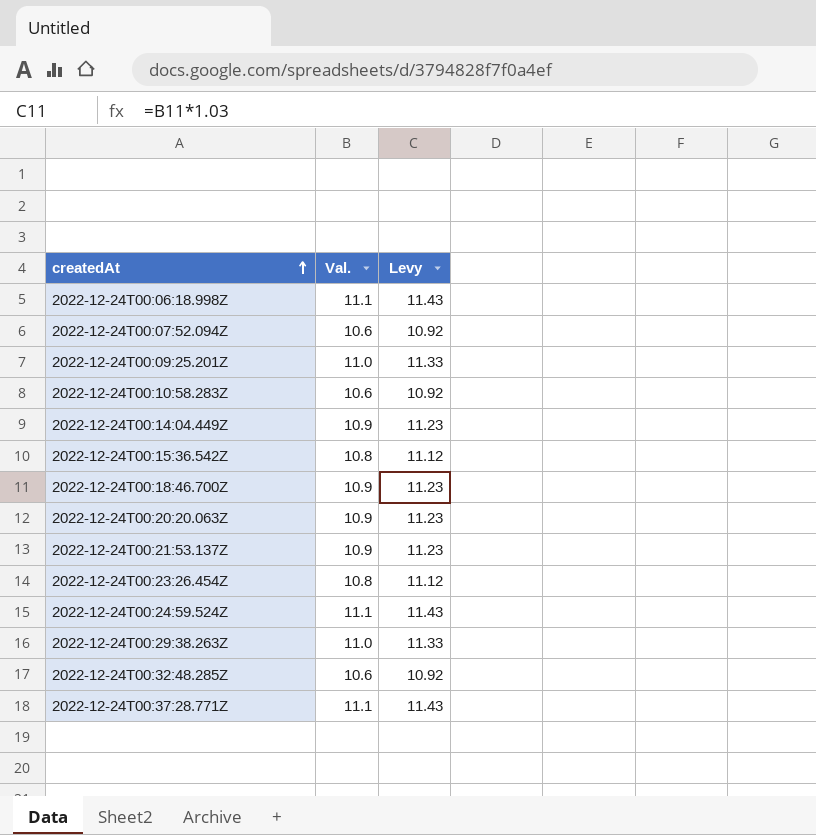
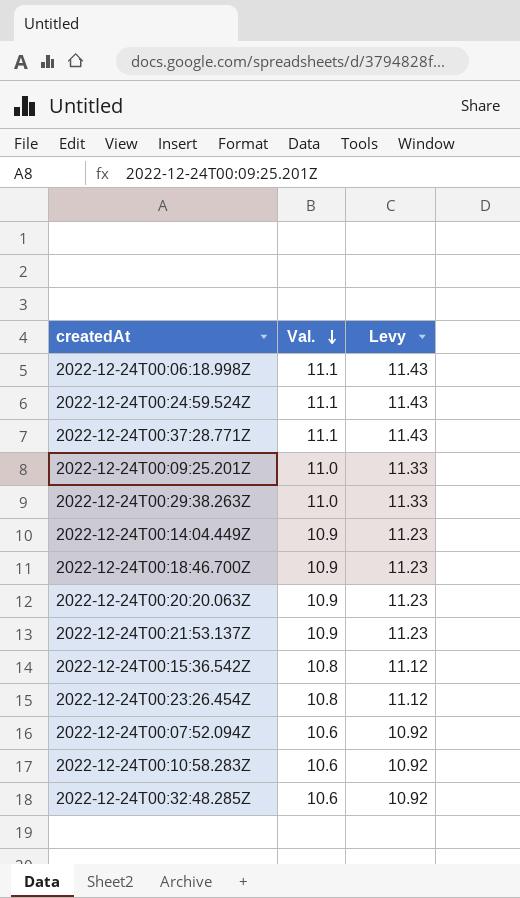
row order: createdAt ascending -> Val. descending

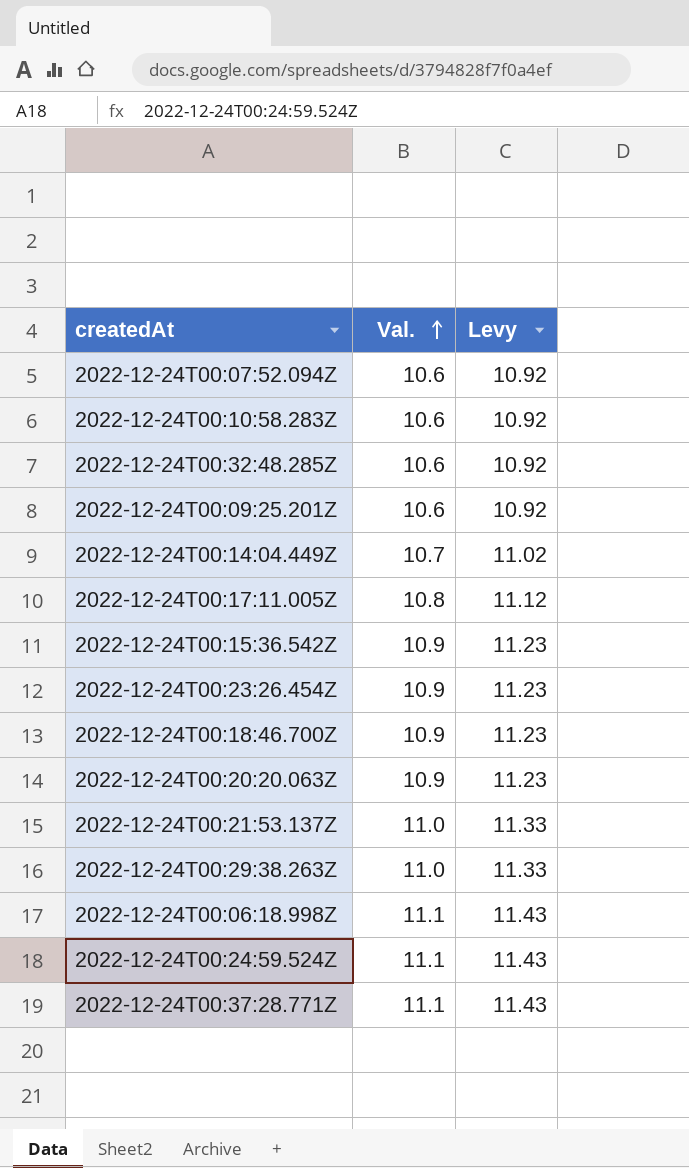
row order: Val. descending -> Val. ascending
2022-12-24T00:09:25.201Z | Val.: 11.0 -> 10.6
2022-12-24T00:09:25.201Z | Levy: 11.33 -> 10.92
2022-12-24T00:14:04.449Z | Val.: 10.9 -> 10.7
2022-12-24T00:14:04.449Z | Levy: 11.23 -> 11.02
row 2022-12-24T00:17:11.005Z: none -> 10.8 | 11.12
2022-12-24T00:15:36.542Z | Val.: 10.8 -> 10.9
2022-12-24T00:15:36.542Z | Levy: 11.12 -> 11.23
2022-12-24T00:23:26.454Z | Val.: 10.8 -> 10.9
2022-12-24T00:23:26.454Z | Levy: 11.12 -> 11.23
2022-12-24T00:21:53.137Z | Val.: 10.9 -> 11.0
2022-12-24T00:21:53.137Z | Levy: 11.23 -> 11.33

